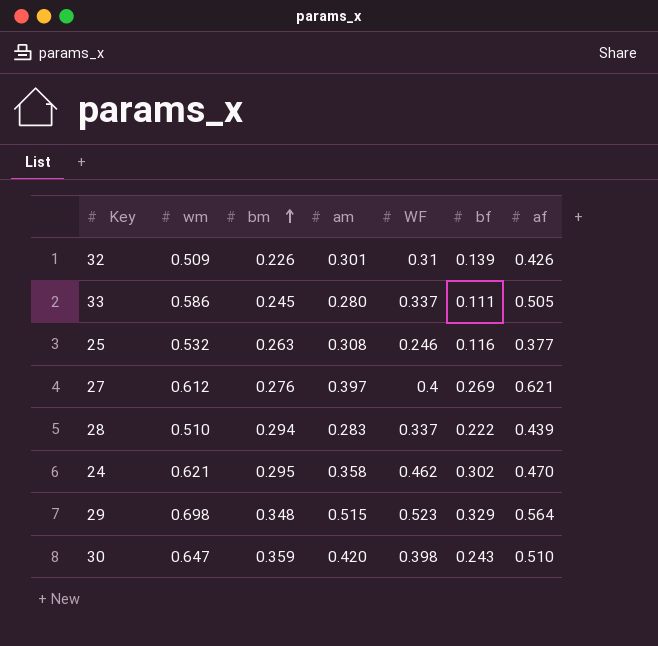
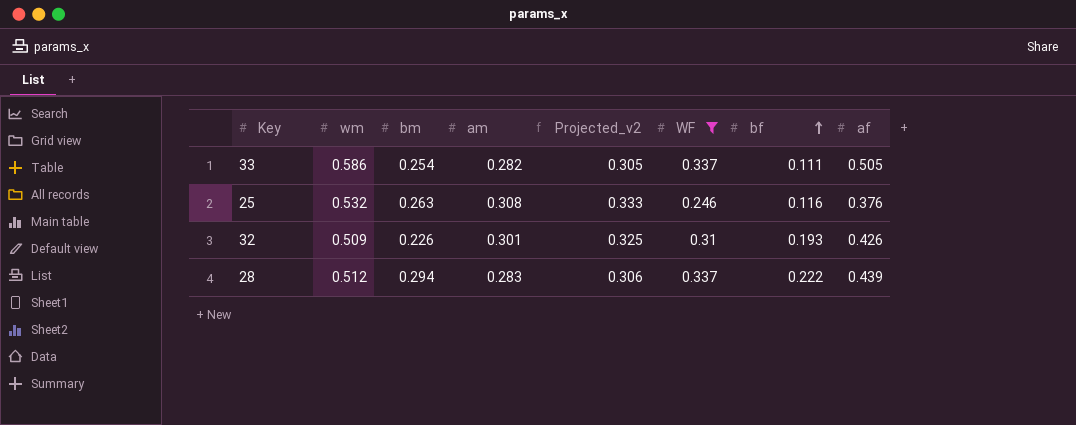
filter: none -> WF <= 0.337
row order: bm ascending -> bf ascending
column Projected_v2 | formula: none -> [am] * 1.08
33 | bm: 0.245 -> 0.254
33 | am: 0.280 -> 0.282
25 | af: 0.377 -> 0.376
32 | bf: 0.139 -> 0.193
28 | wm: 0.510 -> 0.512

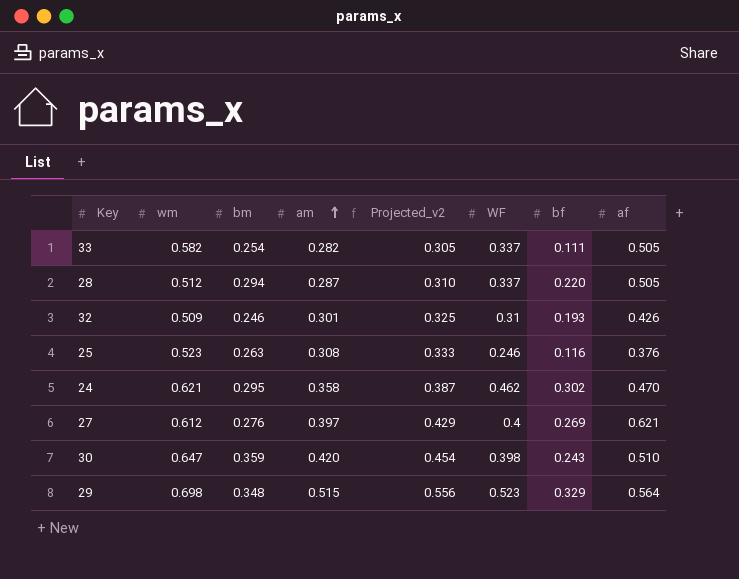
filter: WF <= 0.337 -> none
row order: bf ascending -> am ascending
33 | wm: 0.586 -> 0.582
28 | am: 0.283 -> 0.287
28 | Projected_v2: 0.306 -> 0.310
28 | bf: 0.222 -> 0.220
28 | af: 0.439 -> 0.505
32 | bm: 0.226 -> 0.246
25 | wm: 0.532 -> 0.523

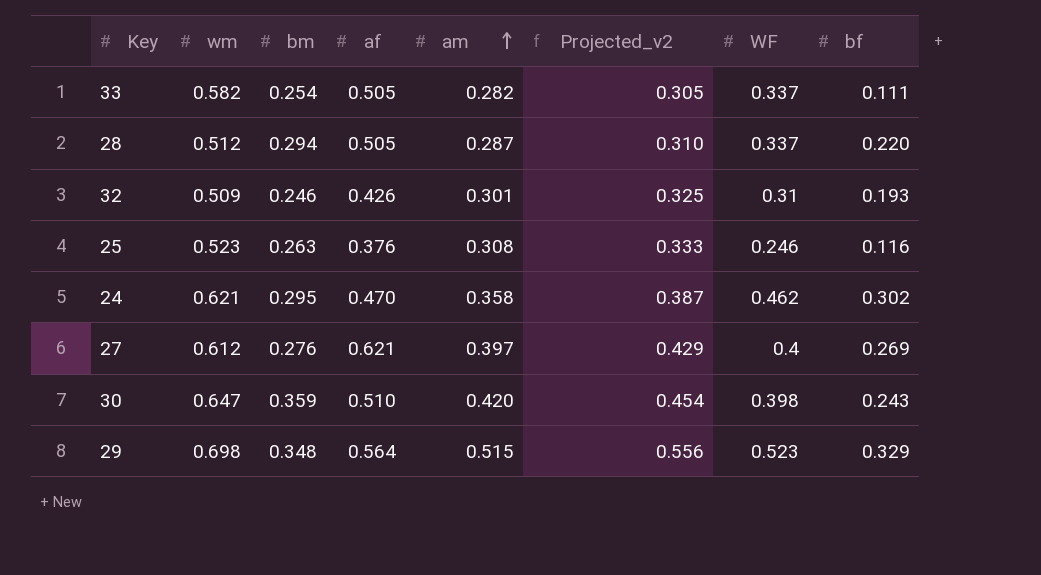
column af | position: 8 -> 4

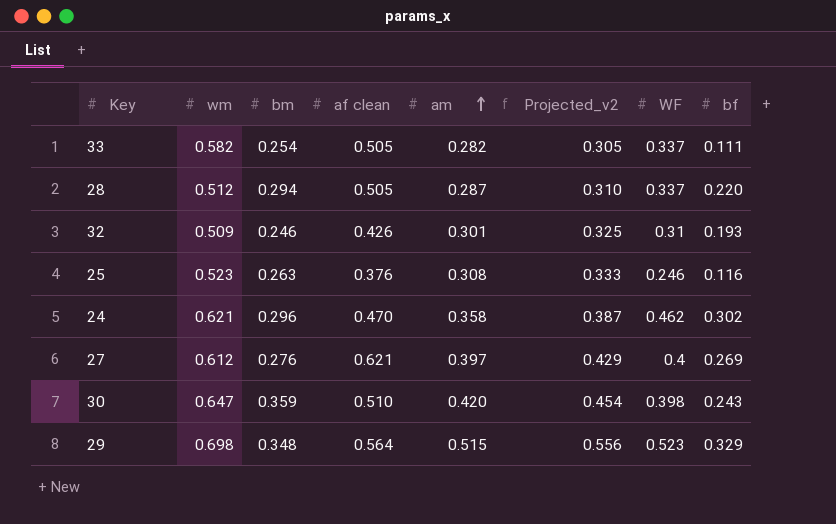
column name: af -> af clean
24 | bm: 0.295 -> 0.296

